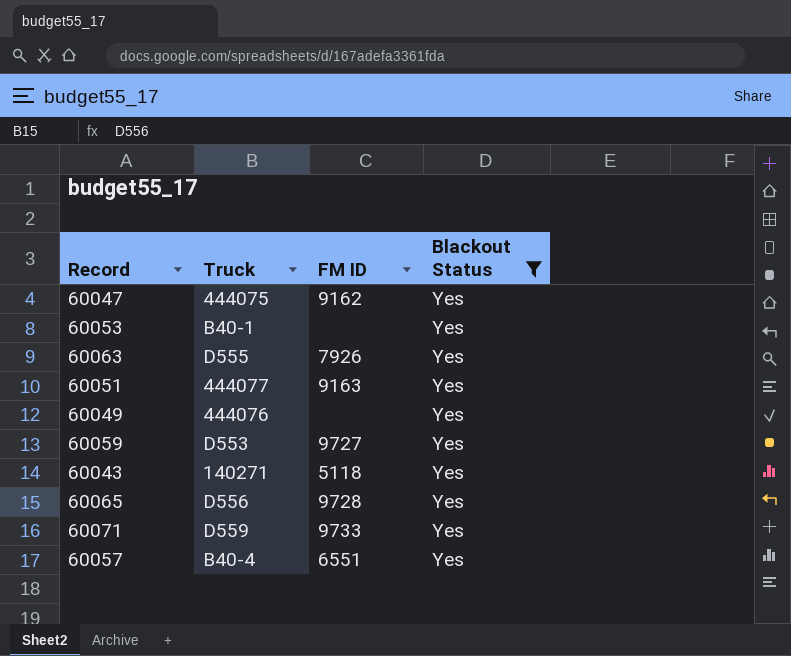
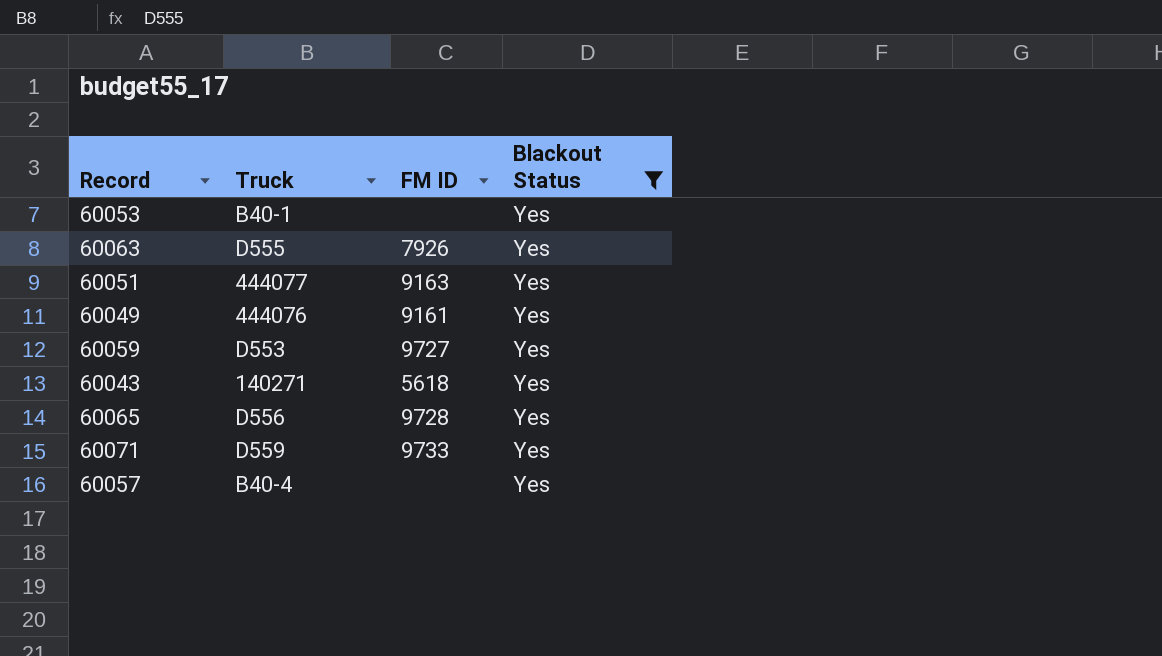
row 60047: 444075 | 9162 | Yes -> none
60049 | FM ID: none -> 9161
60043 | FM ID: 5118 -> 5618
60057 | FM ID: 6551 -> none

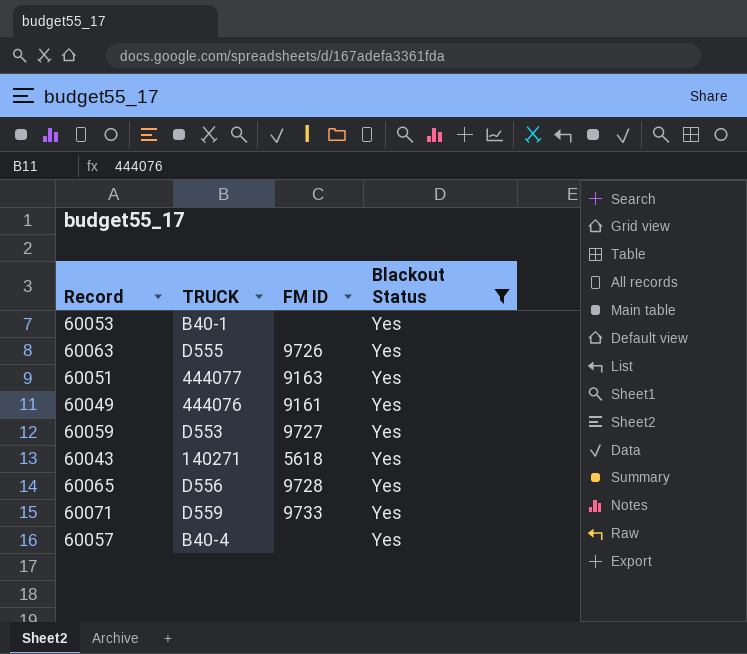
column name: Truck -> TRUCK
60063 | FM ID: 7926 -> 9726

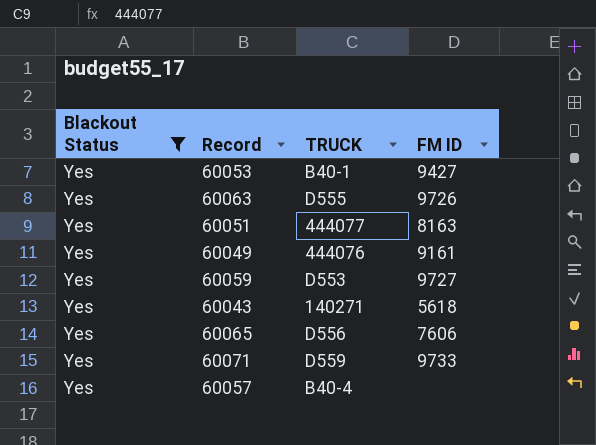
column Blackout Status | position: 4 -> 1
60053 | FM ID: none -> 9427
60051 | FM ID: 9163 -> 8163
60065 | FM ID: 9728 -> 7606

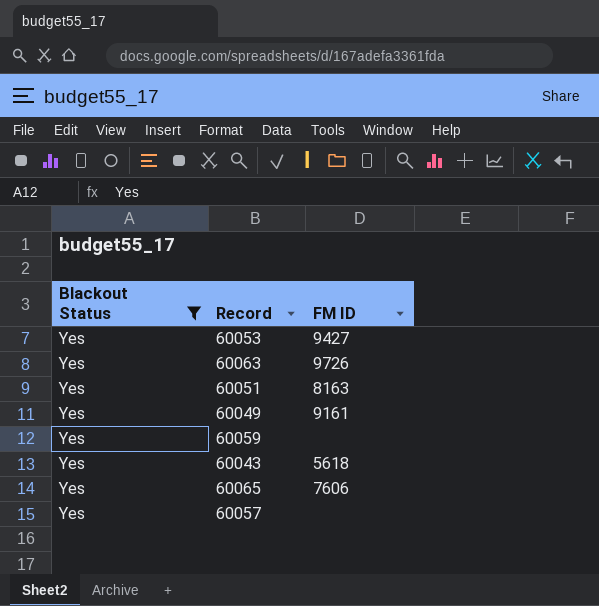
column TRUCK | position: 3 -> none
row 60071: Yes | D559 | 9733 -> none
60059 | FM ID: 9727 -> none

